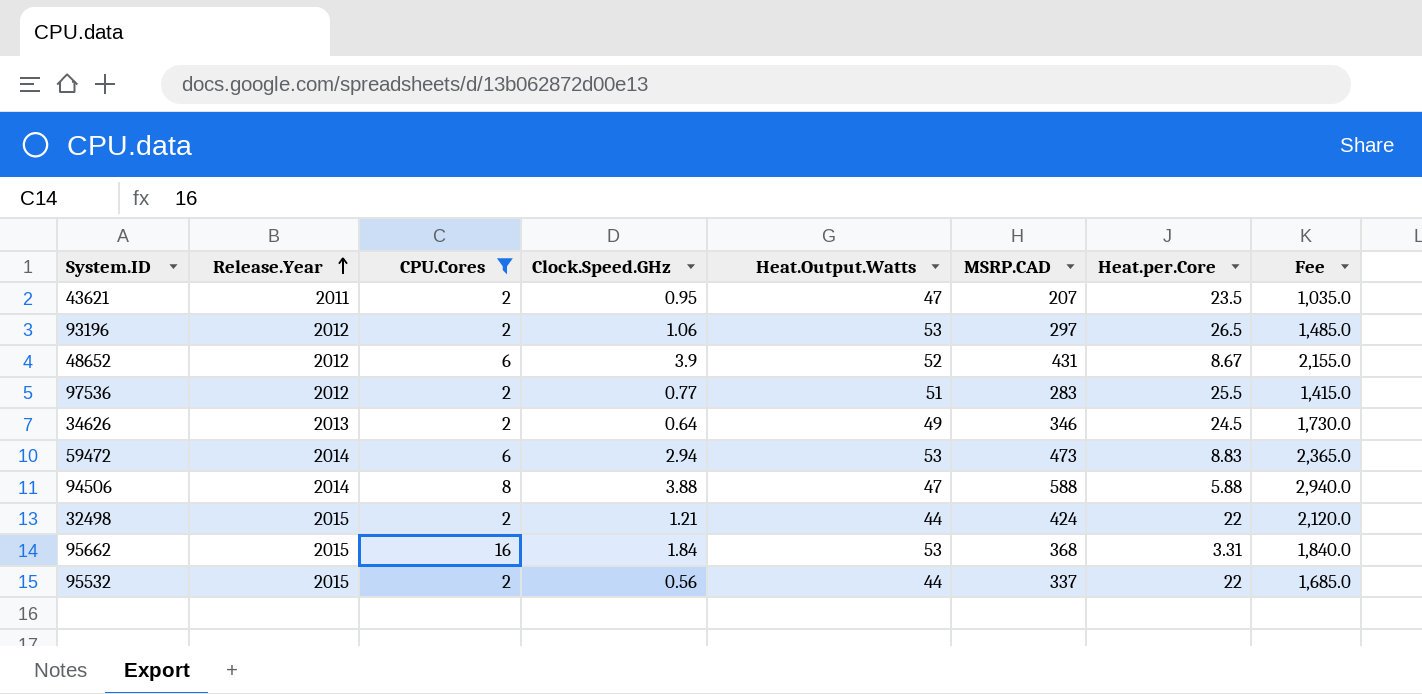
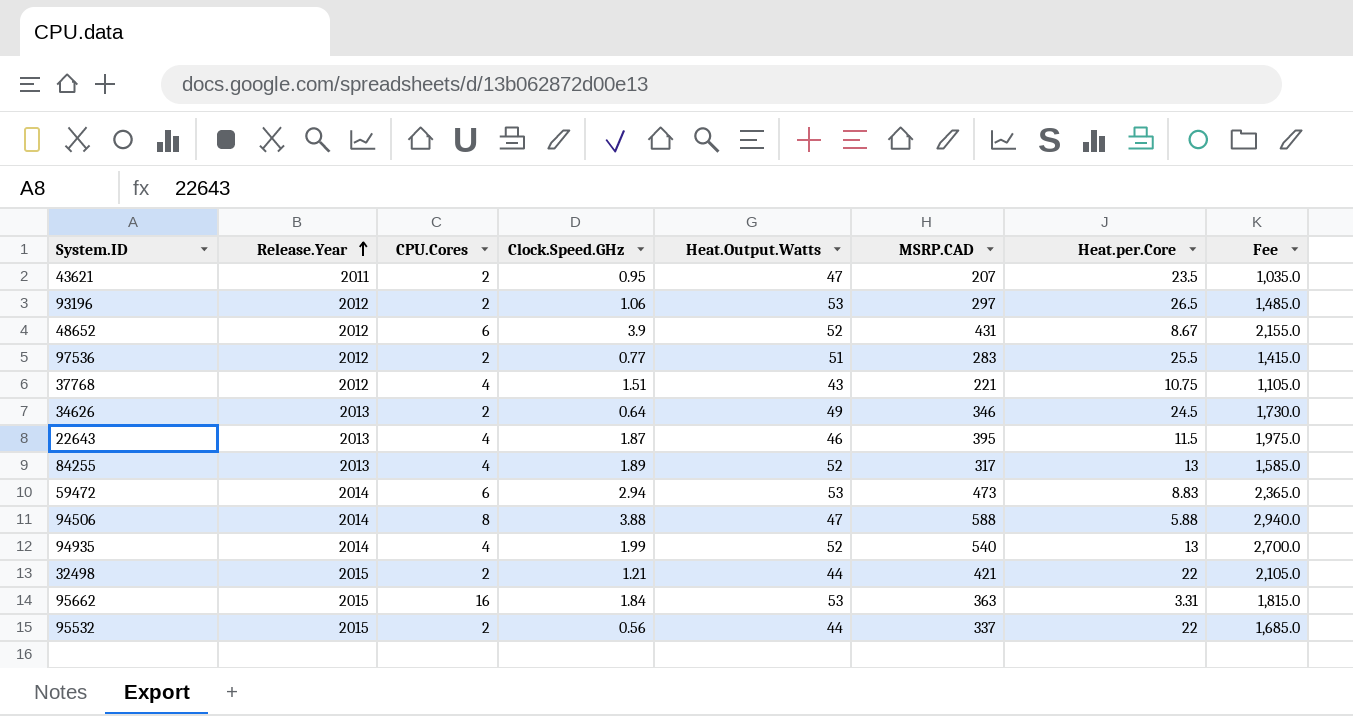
filter: CPU.Cores != 4 -> none
32498 | MSRP.CAD: 424 -> 421
32498 | Fee: 2,120.0 -> 2,105.0
95662 | MSRP.CAD: 368 -> 363
95662 | Fee: 1,840.0 -> 1,815.0

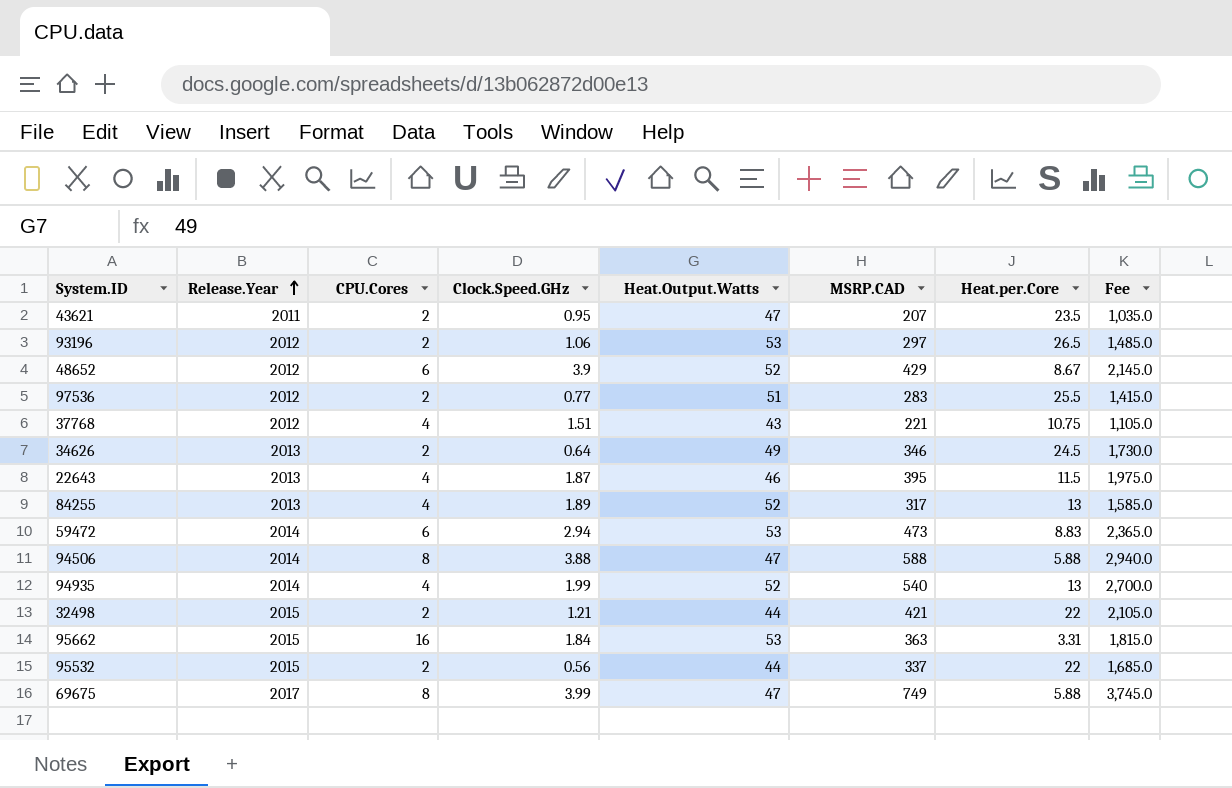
48652 | MSRP.CAD: 431 -> 429
48652 | Fee: 2,155.0 -> 2,145.0
row 69675: none -> 2017 | 8 | 3.99 | 47 | 749 | 5.88 | 3,745.0

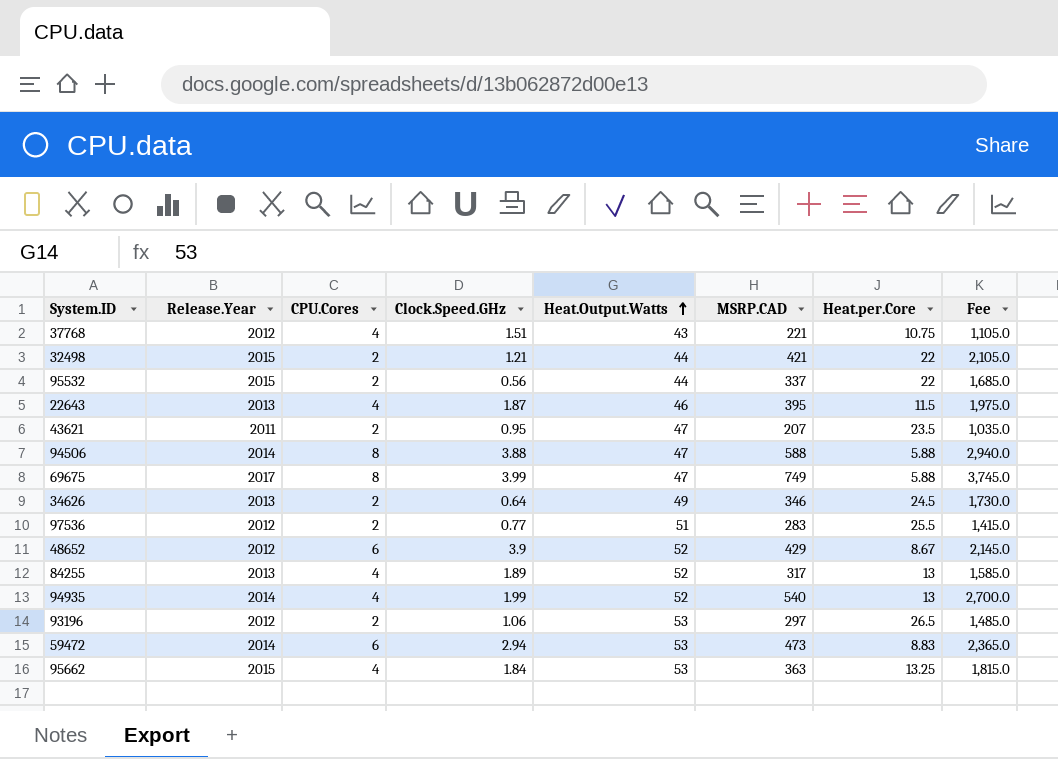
row order: Release.Year ascending -> Heat.Output.Watts ascending
95662 | CPU.Cores: 16 -> 4
95662 | Heat.per.Core: 3.31 -> 13.25

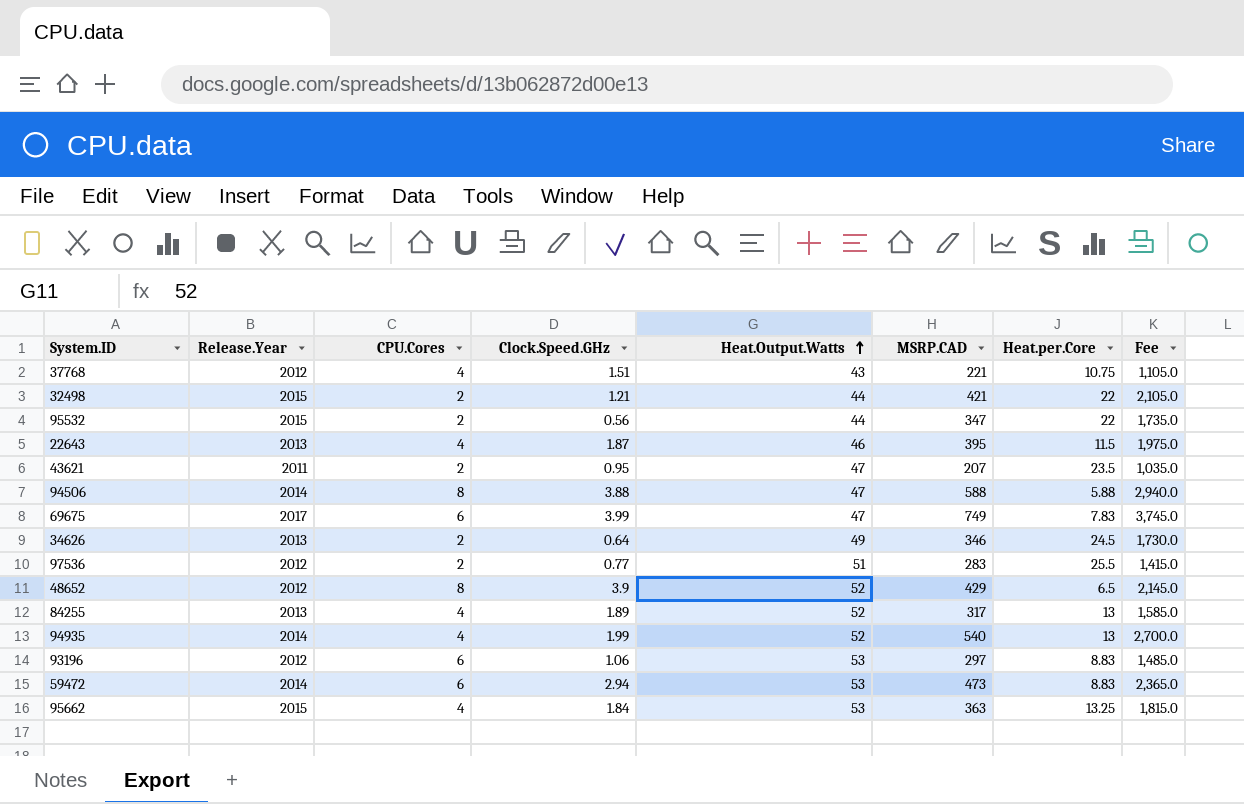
95532 | MSRP.CAD: 337 -> 347
95532 | Fee: 1,685.0 -> 1,735.0
69675 | CPU.Cores: 8 -> 6
69675 | Heat.per.Core: 5.88 -> 7.83
48652 | CPU.Cores: 6 -> 8
48652 | Heat.per.Core: 8.67 -> 6.5
93196 | CPU.Cores: 2 -> 6
93196 | Heat.per.Core: 26.5 -> 8.83

